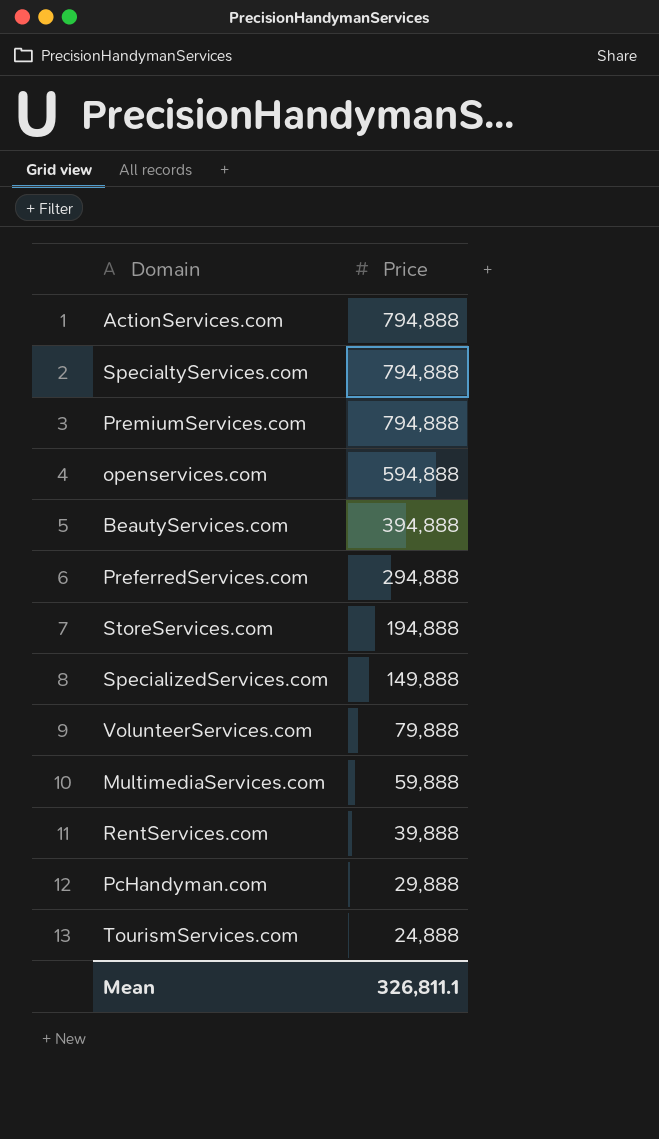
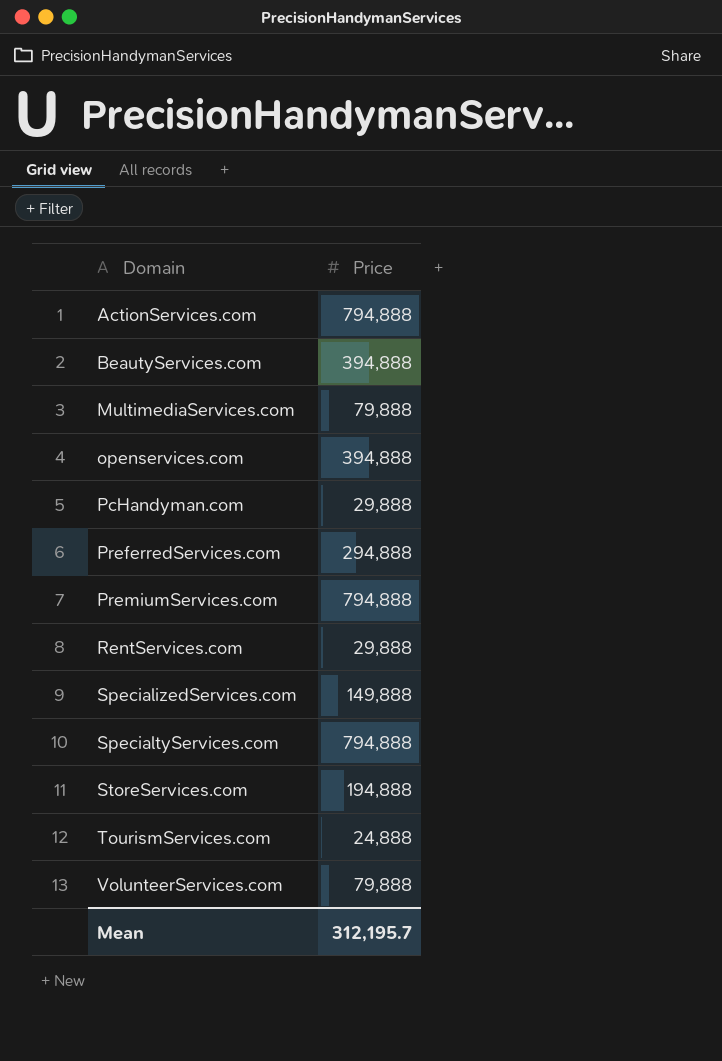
row order: Price descending -> Domain ascending
MultimediaServices.com | Price: 59,888 -> 79,888
openservices.com | Price: 594,888 -> 394,888
RentServices.com | Price: 39,888 -> 29,888
Mean | Price: 326,811.1 -> 312,195.7

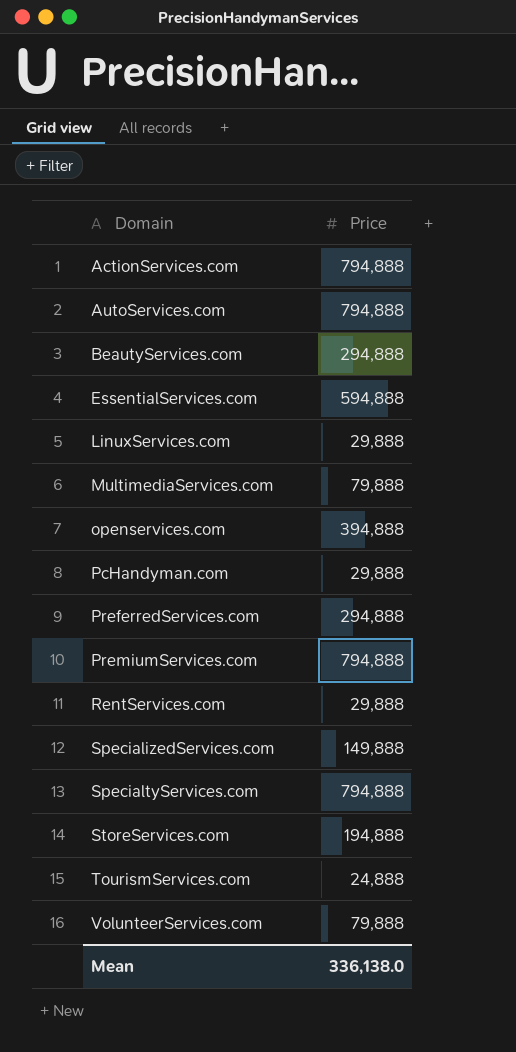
row AutoServices.com: none -> 794,888
BeautyServices.com | Price: 394,888 -> 294,888
row EssentialServices.com: none -> 594,888
row LinuxServices.com: none -> 29,888
Mean | Price: 312,195.7 -> 336,138.0

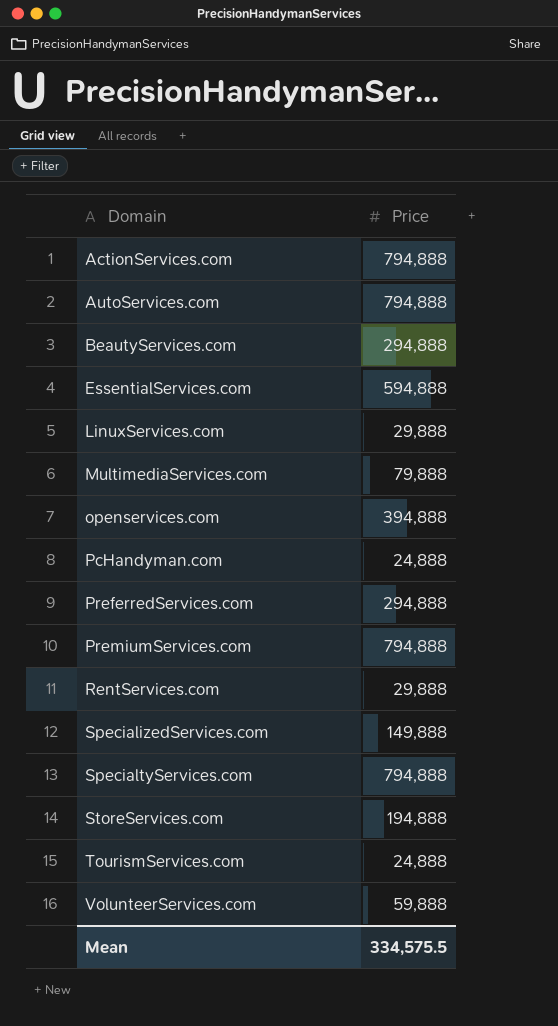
PcHandyman.com | Price: 29,888 -> 24,888
VolunteerServices.com | Price: 79,888 -> 59,888
Mean | Price: 336,138.0 -> 334,575.5

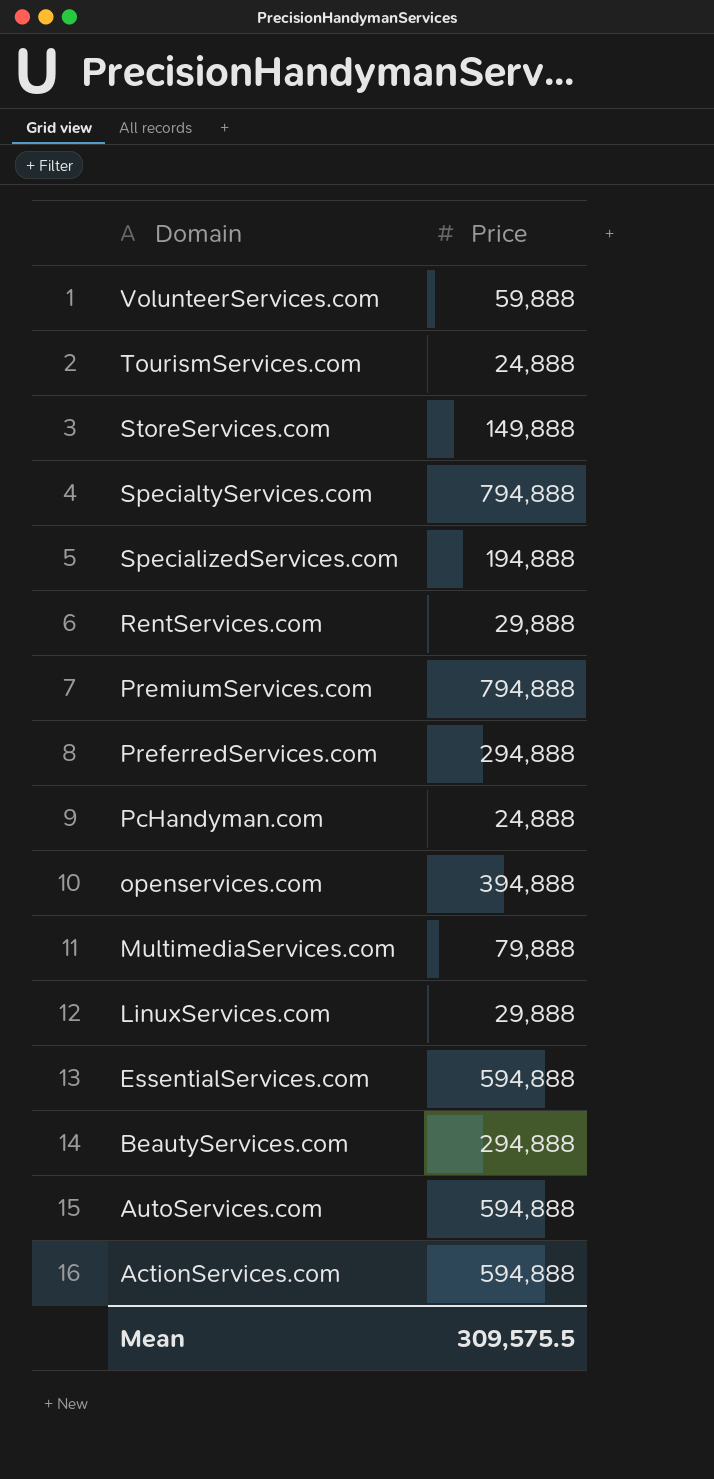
row order: Domain ascending -> Domain descending
StoreServices.com | Price: 194,888 -> 149,888
SpecializedServices.com | Price: 149,888 -> 194,888
AutoServices.com | Price: 794,888 -> 594,888
ActionServices.com | Price: 794,888 -> 594,888
Mean | Price: 334,575.5 -> 309,575.5

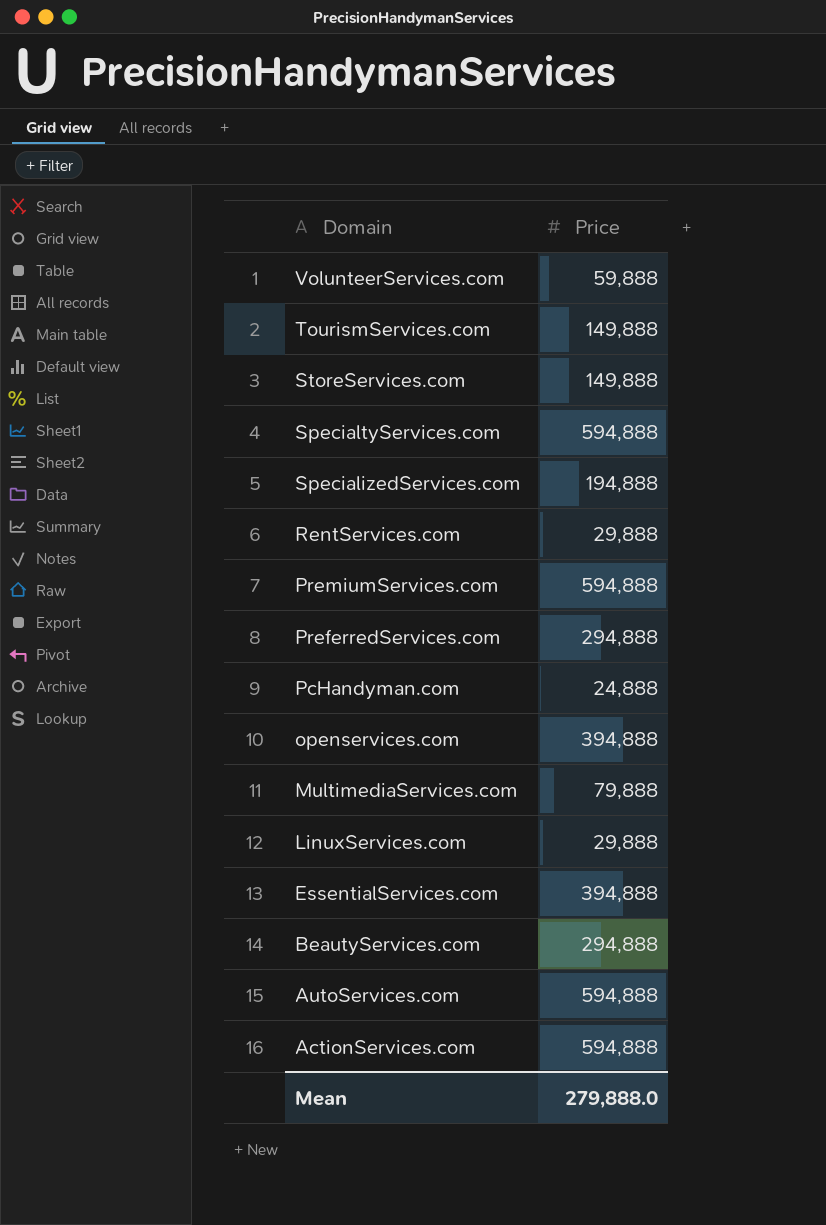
TourismServices.com | Price: 24,888 -> 149,888
SpecialtyServices.com | Price: 794,888 -> 594,888
PremiumServices.com | Price: 794,888 -> 594,888
EssentialServices.com | Price: 594,888 -> 394,888
Mean | Price: 309,575.5 -> 279,888.0

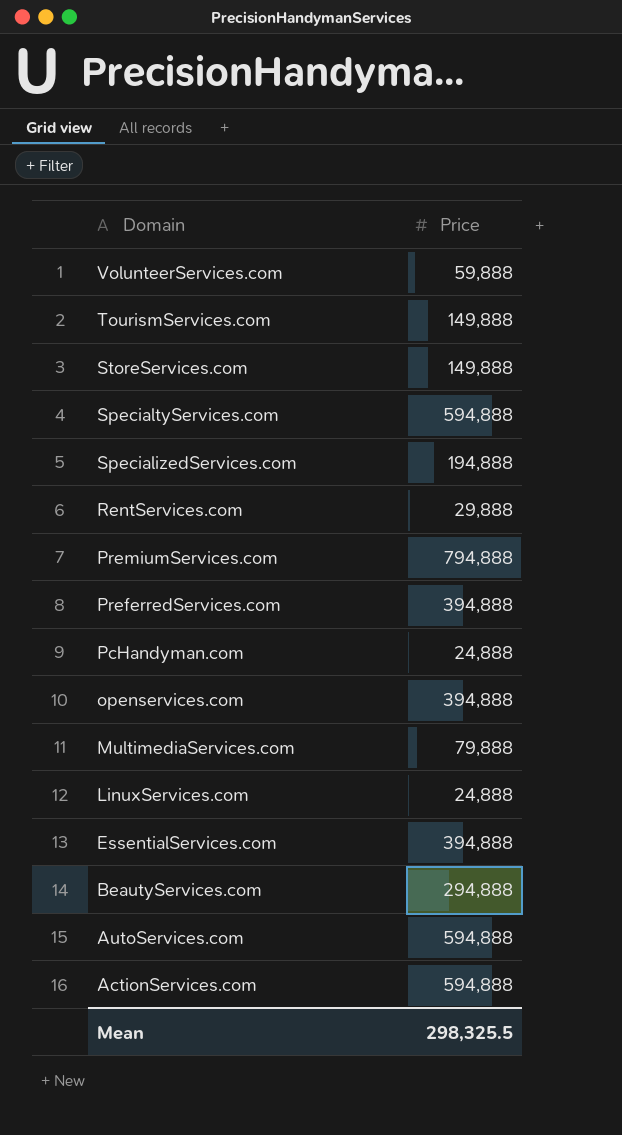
PremiumServices.com | Price: 594,888 -> 794,888
PreferredServices.com | Price: 294,888 -> 394,888
LinuxServices.com | Price: 29,888 -> 24,888
Mean | Price: 279,888.0 -> 298,325.5

